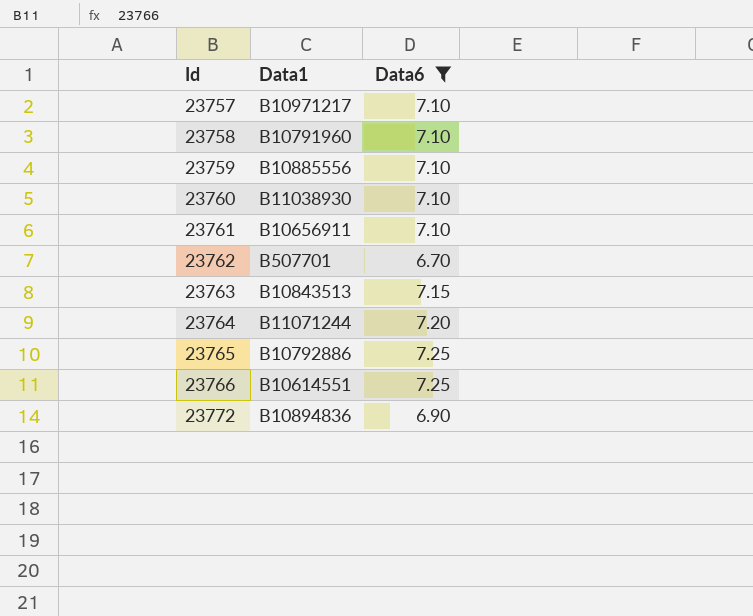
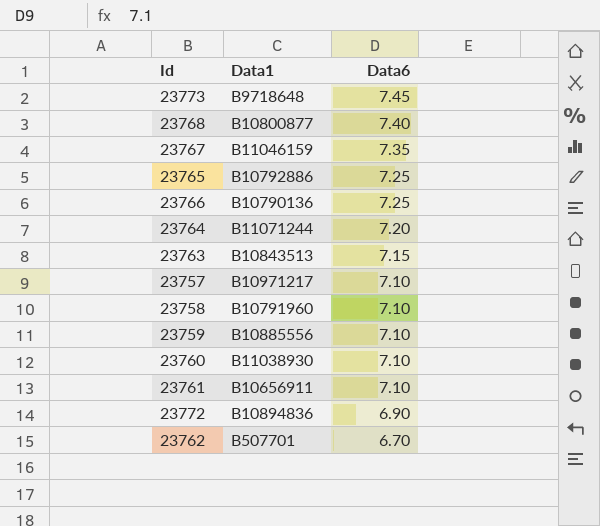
filter: Data6 <= 7.25 -> none
row order: Id ascending -> Data6 descending
23766 | Data1: B10614551 -> B10790136

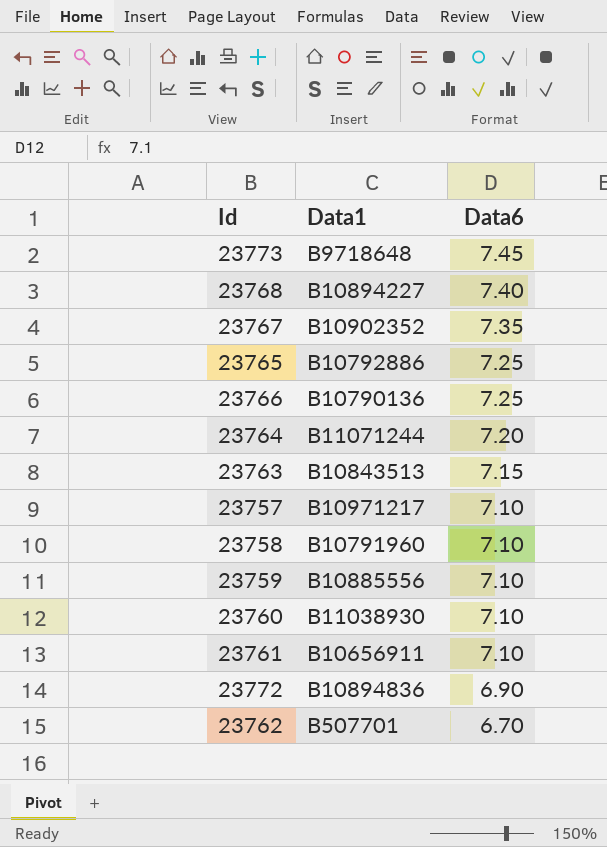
23768 | Data1: B10800877 -> B10894227
23767 | Data1: B11046159 -> B10902352

